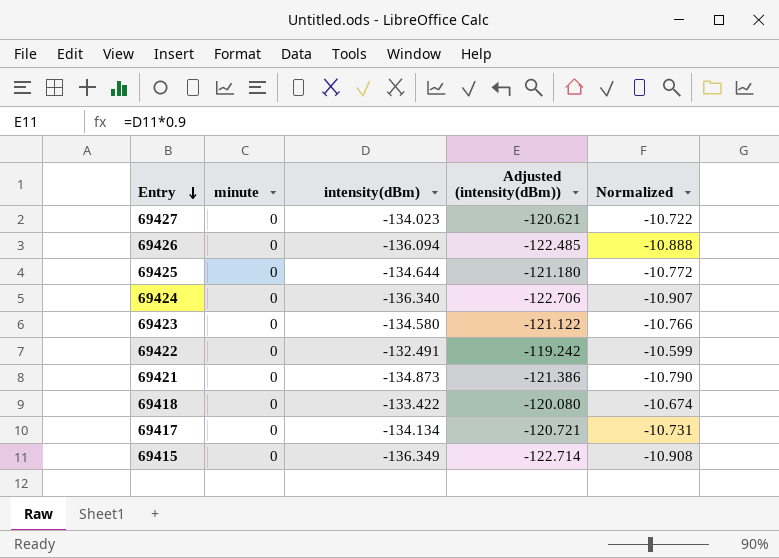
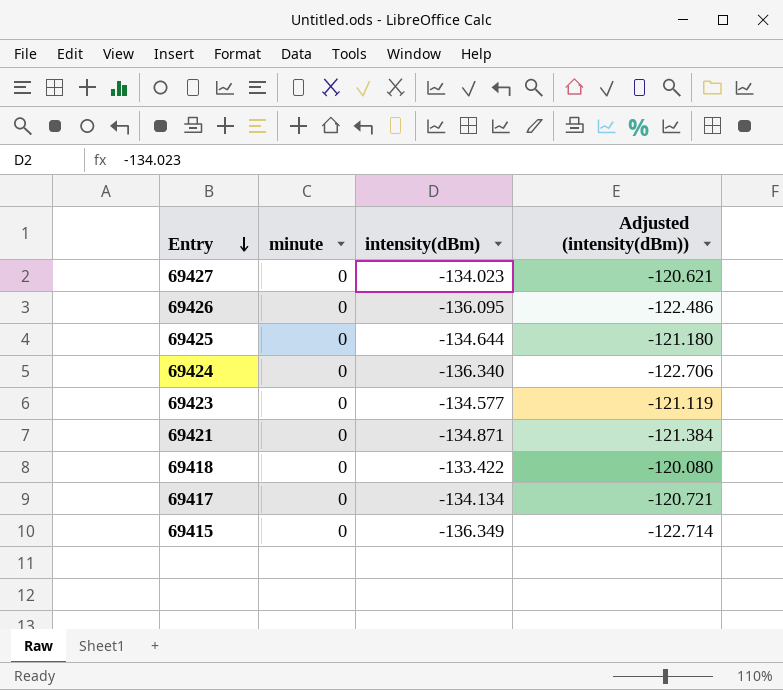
column Normalized | formula: [intensity(dBm)] * 0.08 -> none
row 69422: 0 | -132.491 | -119.242 | -10.599 -> none
69426 | intensity(dBm): -136.094 -> -136.095
69426 | Adjusted (intensity(dBm)): -122.485 -> -122.486
69423 | intensity(dBm): -134.580 -> -134.577
69423 | Adjusted (intensity(dBm)): -121.122 -> -121.119
69421 | intensity(dBm): -134.873 -> -134.871
69421 | Adjusted (intensity(dBm)): -121.386 -> -121.384

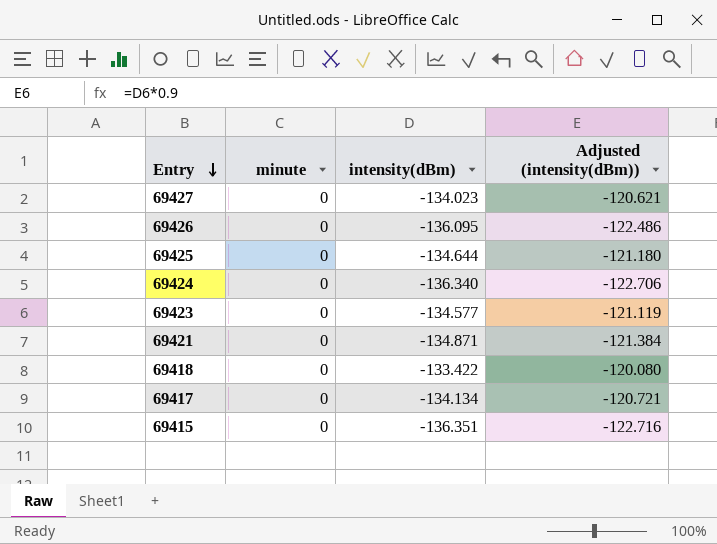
69415 | intensity(dBm): -136.349 -> -136.351
69415 | Adjusted (intensity(dBm)): -122.714 -> -122.716

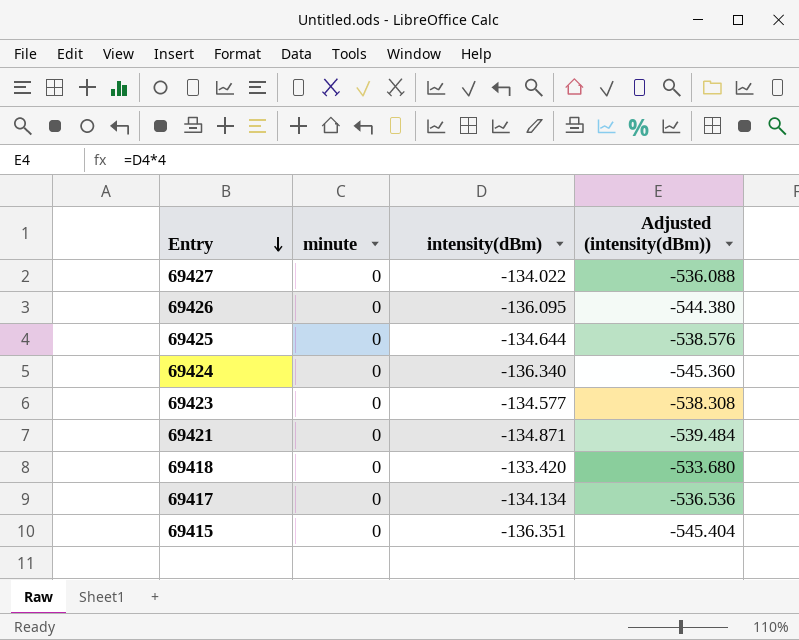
column Adjusted (intensity(dBm)) | formula: [intensity(dBm)] * 0.9 -> [intensity(dBm)] * 4
69427 | intensity(dBm): -134.023 -> -134.022
69418 | intensity(dBm): -133.422 -> -133.420

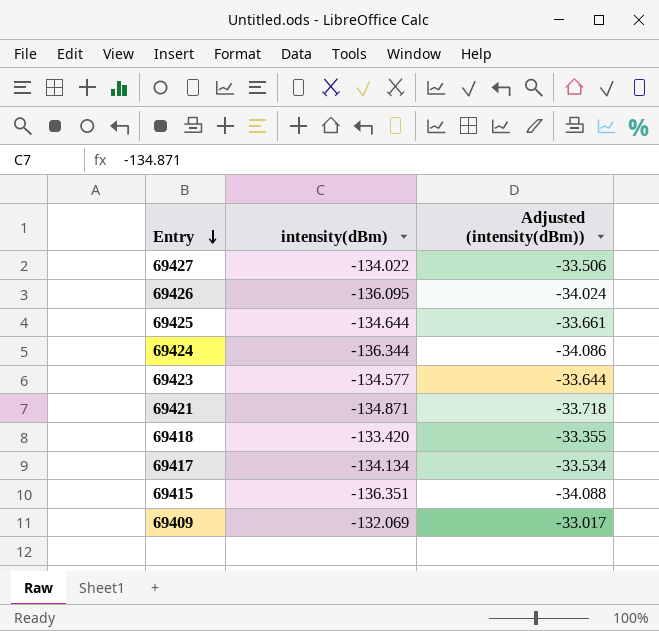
column minute | position: 2 -> none
column Adjusted (intensity(dBm)) | formula: [intensity(dBm)] * 4 -> [intensity(dBm)] * 0.25
69424 | intensity(dBm): -136.340 -> -136.344
row 69409: none -> -132.069 | -33.017

